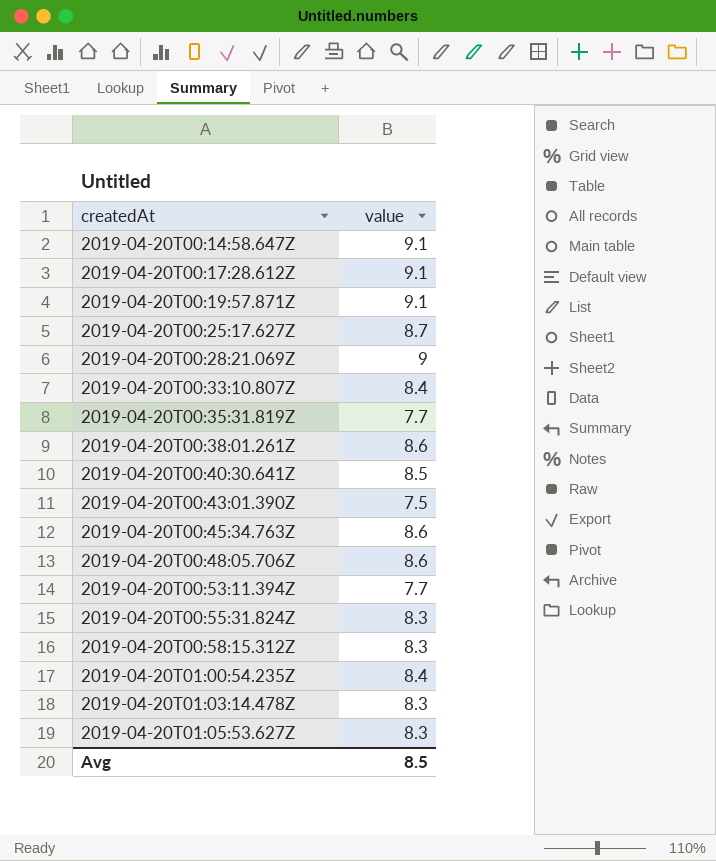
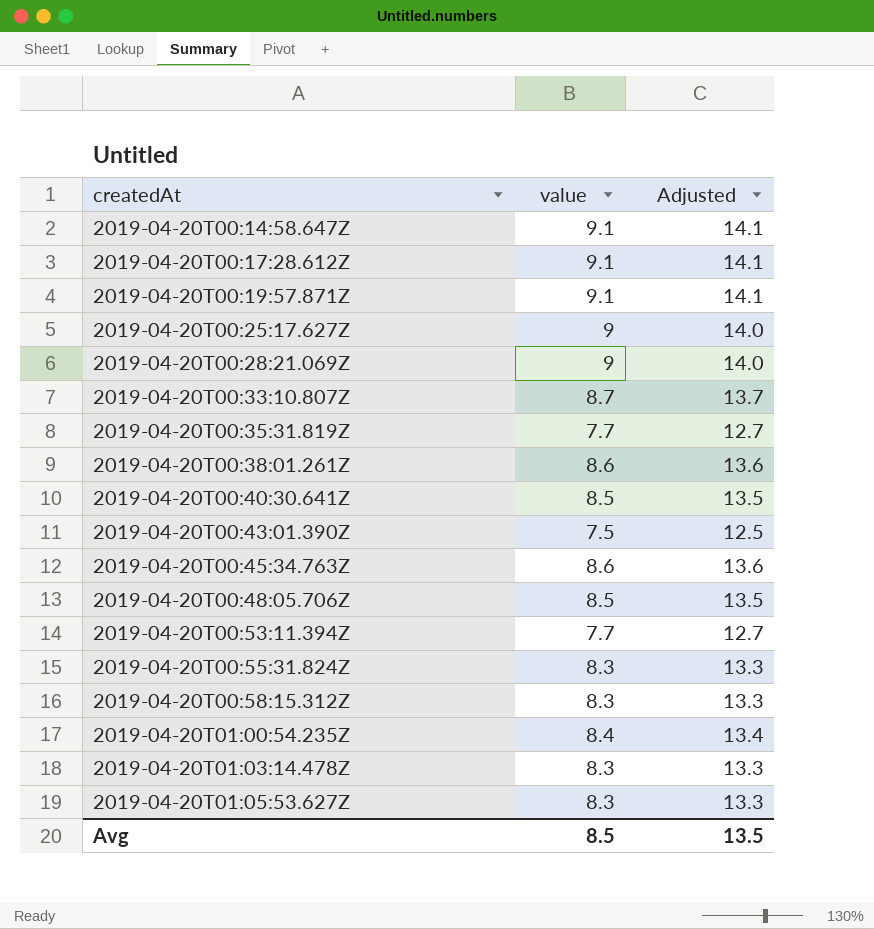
column Adjusted | formula: none -> [value] + 5
2019-04-20T00:25:17.627Z | value: 8.7 -> 9
2019-04-20T00:33:10.807Z | value: 8.4 -> 8.7
2019-04-20T00:48:05.706Z | value: 8.6 -> 8.5

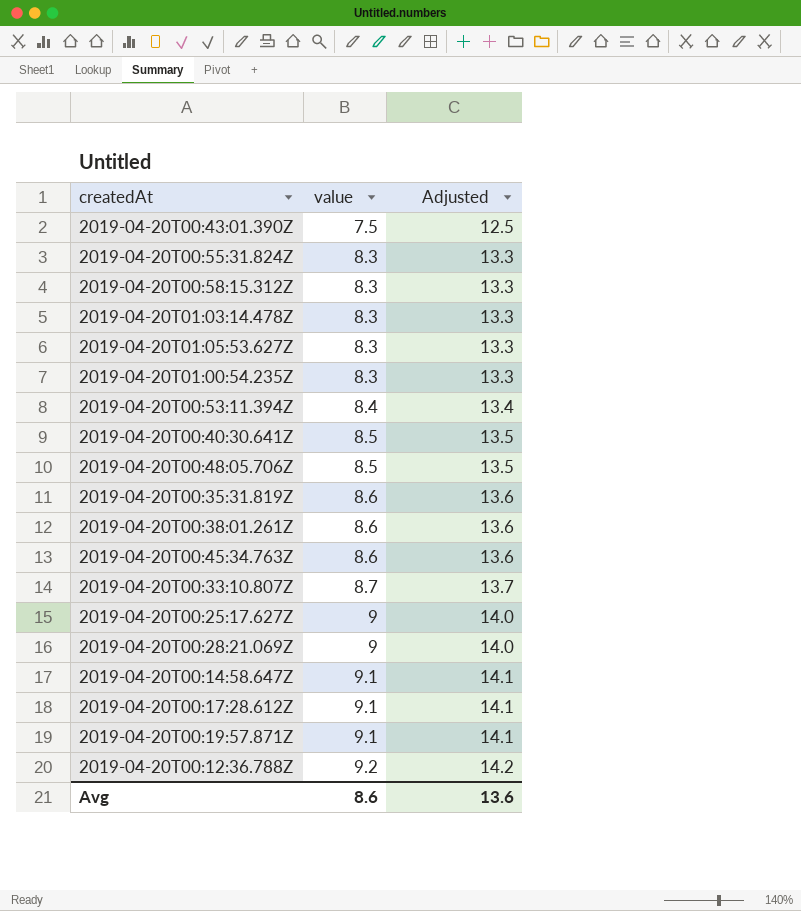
row order: createdAt ascending -> value ascending
2019-04-20T01:00:54.235Z | value: 8.4 -> 8.3
2019-04-20T01:00:54.235Z | Adjusted: 13.4 -> 13.3
2019-04-20T00:53:11.394Z | value: 7.7 -> 8.4
2019-04-20T00:53:11.394Z | Adjusted: 12.7 -> 13.4
2019-04-20T00:35:31.819Z | value: 7.7 -> 8.6
2019-04-20T00:35:31.819Z | Adjusted: 12.7 -> 13.6
row 2019-04-20T00:12:36.788Z: none -> 9.2 | 14.2
Avg | value: 8.5 -> 8.6
Avg | Adjusted: 13.5 -> 13.6

